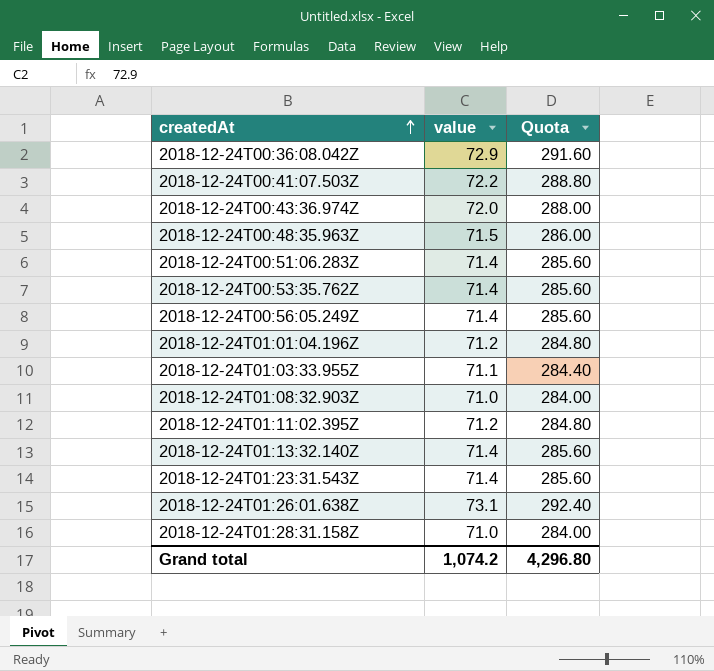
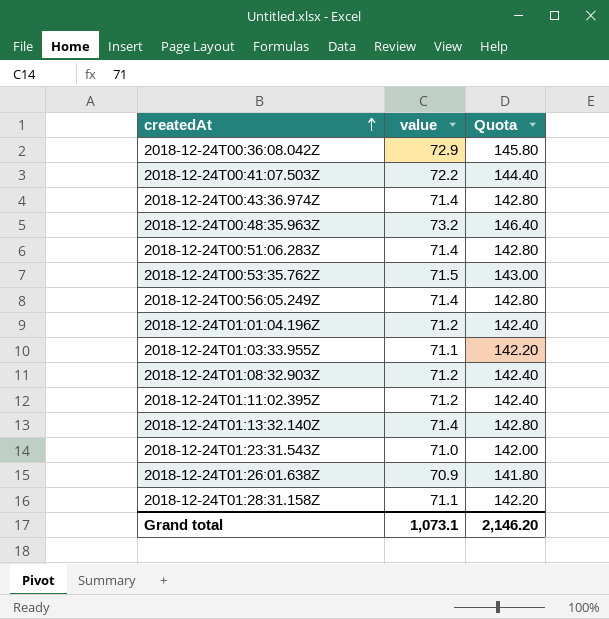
column Quota | formula: [value] * 4 -> [value] * 2
2018-12-24T00:43:36.974Z | value: 72.0 -> 71.4
2018-12-24T00:48:35.963Z | value: 71.5 -> 73.2
2018-12-24T00:53:35.762Z | value: 71.4 -> 71.5
2018-12-24T01:08:32.903Z | value: 71.0 -> 71.2
2018-12-24T01:23:31.543Z | value: 71.4 -> 71.0
2018-12-24T01:26:01.638Z | value: 73.1 -> 70.9
2018-12-24T01:28:31.158Z | value: 71.0 -> 71.1
Grand total | value: 1,074.2 -> 1,073.1
Grand total | Quota: 4,296.80 -> 2,146.20

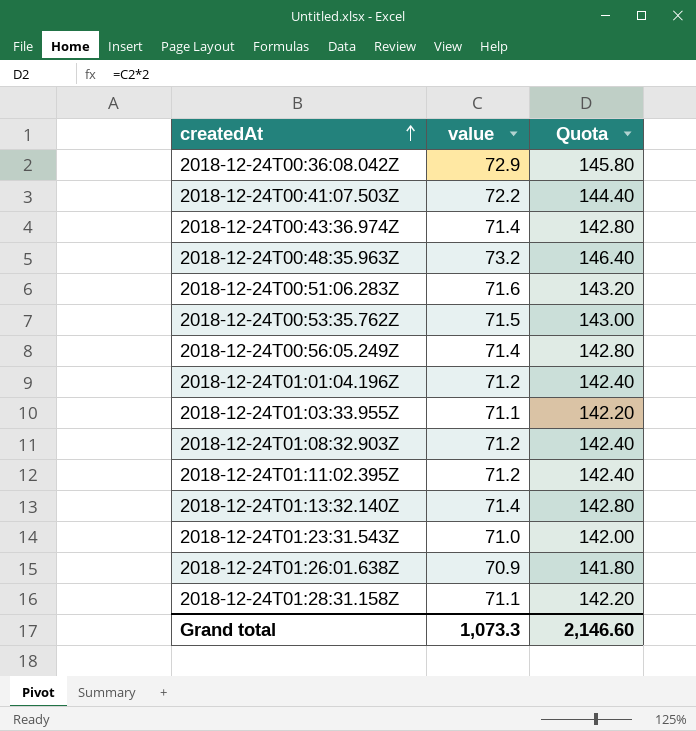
2018-12-24T00:51:06.283Z | value: 71.4 -> 71.6
2018-12-24T00:51:06.283Z | Quota: 142.80 -> 143.20
Grand total | value: 1,073.1 -> 1,073.3
Grand total | Quota: 2,146.20 -> 2,146.60

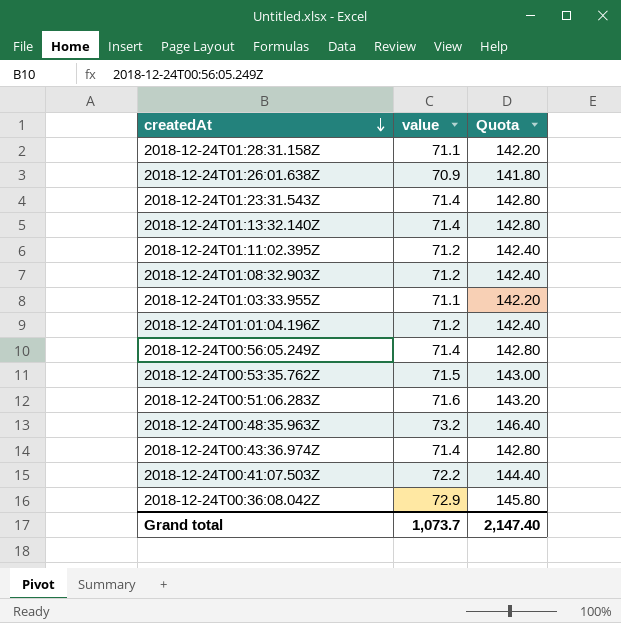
row order: createdAt ascending -> createdAt descending
2018-12-24T01:23:31.543Z | value: 71.0 -> 71.4
2018-12-24T01:23:31.543Z | Quota: 142.00 -> 142.80
Grand total | value: 1,073.3 -> 1,073.7
Grand total | Quota: 2,146.60 -> 2,147.40

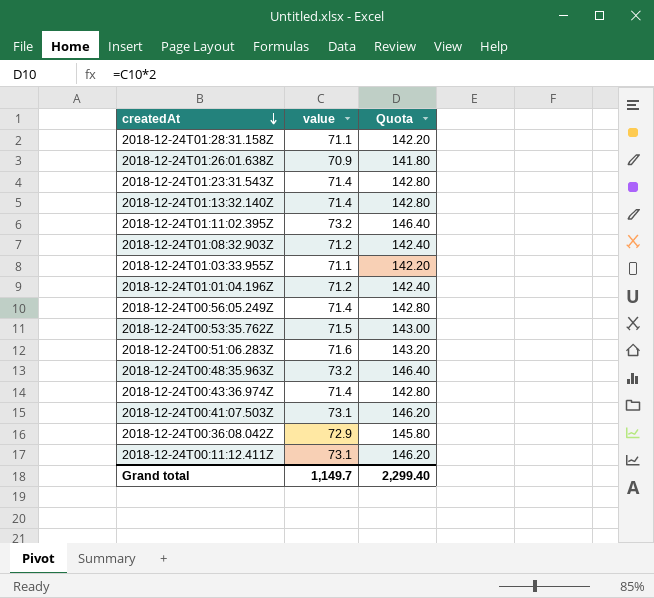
2018-12-24T01:11:02.395Z | value: 71.2 -> 73.2
2018-12-24T01:11:02.395Z | Quota: 142.40 -> 146.40
2018-12-24T00:41:07.503Z | value: 72.2 -> 73.1
2018-12-24T00:41:07.503Z | Quota: 144.40 -> 146.20
row 2018-12-24T00:11:12.411Z: none -> 73.1 | 146.20
Grand total | value: 1,073.7 -> 1,149.7
Grand total | Quota: 2,147.40 -> 2,299.40

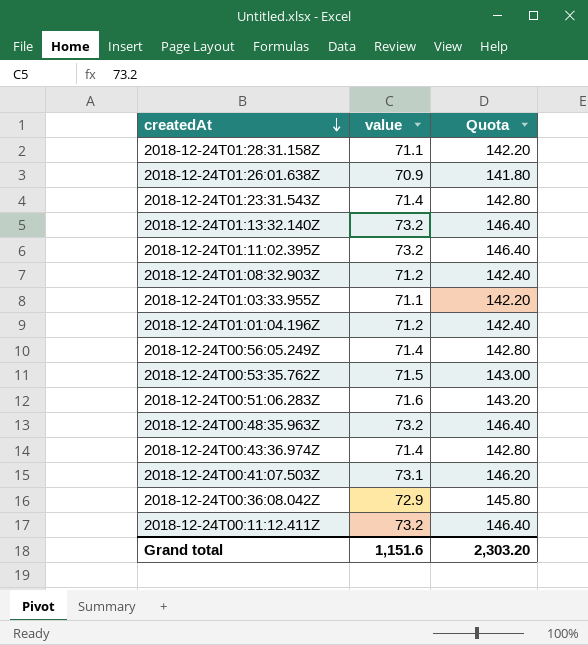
2018-12-24T01:13:32.140Z | value: 71.4 -> 73.2
2018-12-24T01:13:32.140Z | Quota: 142.80 -> 146.40
2018-12-24T00:11:12.411Z | value: 73.1 -> 73.2
2018-12-24T00:11:12.411Z | Quota: 146.20 -> 146.40
Grand total | value: 1,149.7 -> 1,151.6
Grand total | Quota: 2,299.40 -> 2,303.20

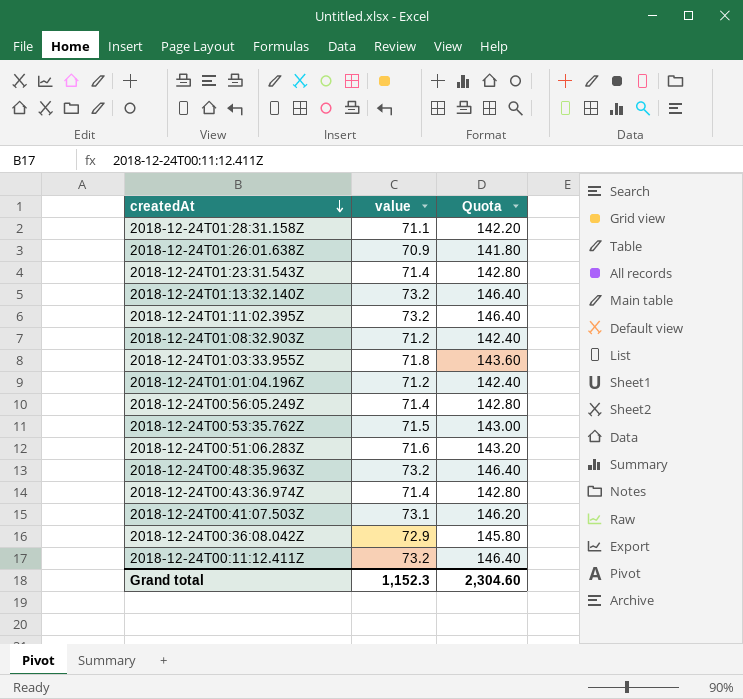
2018-12-24T01:03:33.955Z | value: 71.1 -> 71.8
2018-12-24T01:03:33.955Z | Quota: 142.20 -> 143.60
Grand total | value: 1,151.6 -> 1,152.3
Grand total | Quota: 2,303.20 -> 2,304.60

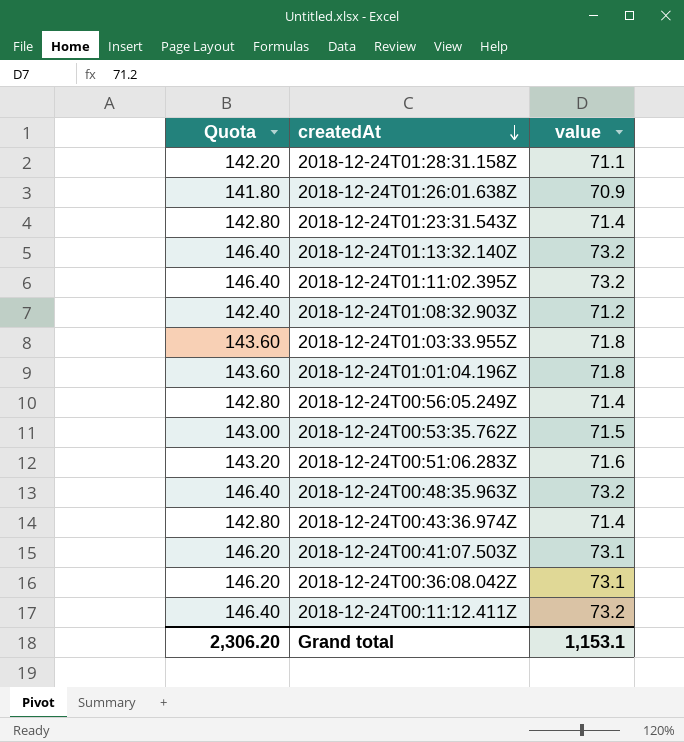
column Quota | position: 3 -> 1
2018-12-24T01:01:04.196Z | Quota: 142.40 -> 143.60
2018-12-24T01:01:04.196Z | value: 71.2 -> 71.8
2018-12-24T00:36:08.042Z | Quota: 145.80 -> 146.20
2018-12-24T00:36:08.042Z | value: 72.9 -> 73.1
Grand total | Quota: 2,304.60 -> 2,306.20
Grand total | value: 1,152.3 -> 1,153.1

